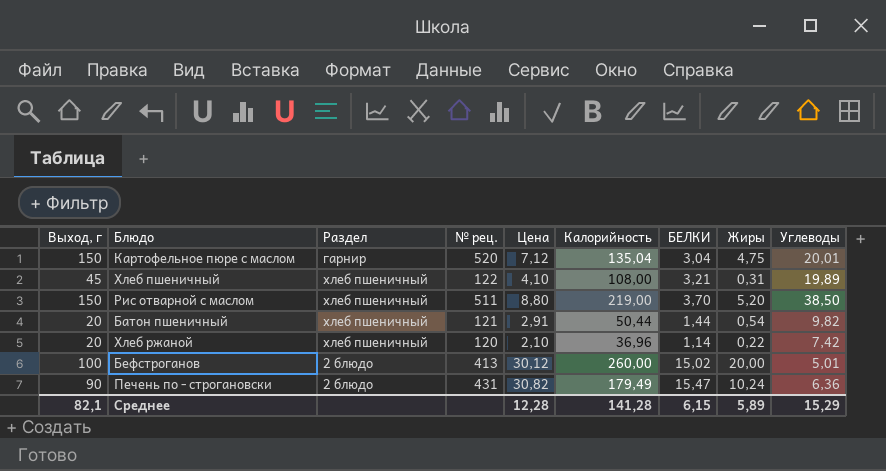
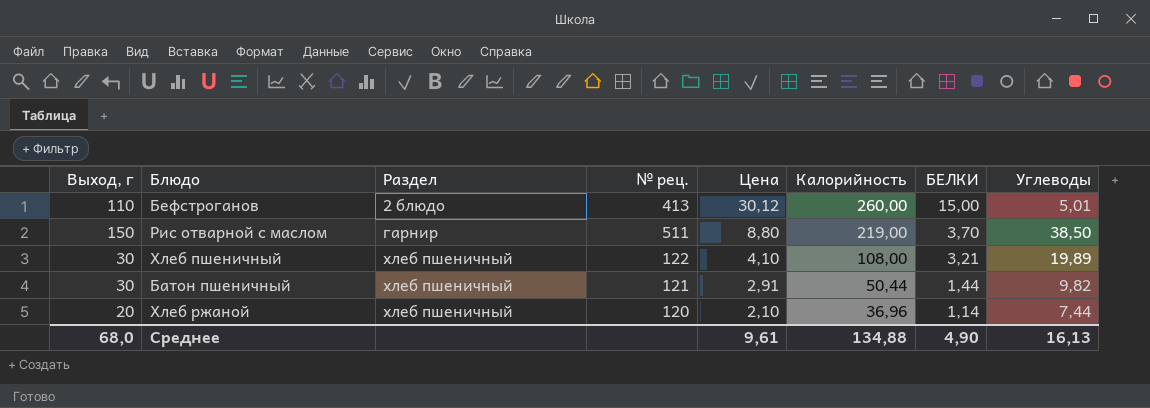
row order: none -> Раздел ascending
column Жиры | position: 8 -> none
row Картофельное пюре с маслом: 150 | гарнир | 520 | 7,12 | 135,04 | 3,04 | 4,75 | 20,01 -> none
row Печень по - строгановски: 90 | 2 блюдо | 431 | 30,82 | 179,49 | 15,47 | 10,24 | 6,36 -> none
Бефстроганов | Выход, г: 100 -> 110
Бефстроганов | БЕЛКИ: 15,02 -> 15,00
Рис отварной с маслом | Раздел: хлеб пшеничный -> гарнир
Хлеб пшеничный | Выход, г: 45 -> 30
Батон пшеничный | Выход, г: 20 -> 30
Хлеб ржаной | Углеводы: 7,42 -> 7,44
Среднее | Выход, г: 82,1 -> 68,0
Среднее | Цена: 12,28 -> 9,61
Среднее | Калорийность: 141,28 -> 134,88
Среднее | БЕЛКИ: 6,15 -> 4,90
Среднее | Углеводы: 15,29 -> 16,13

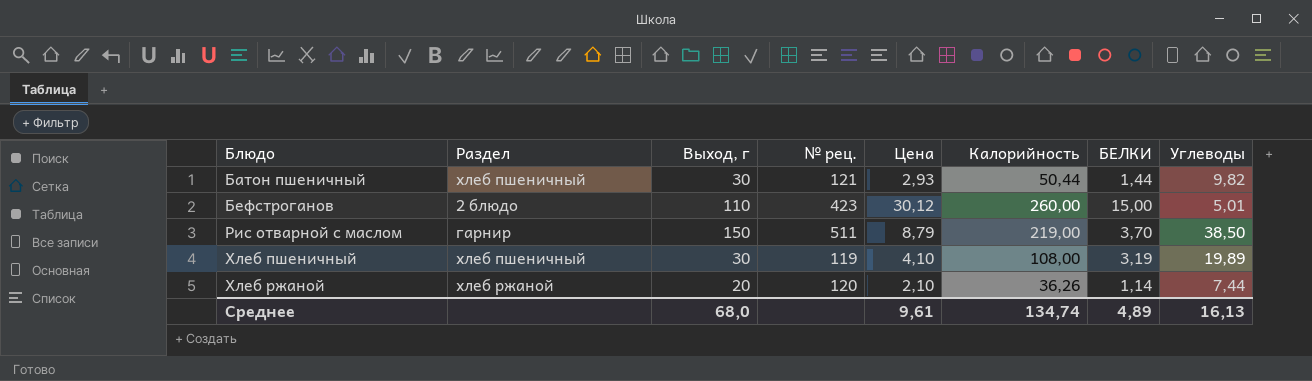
row order: Раздел ascending -> Блюдо ascending
column Выход, г | position: 1 -> 3
Батон пшеничный | Цена: 2,91 -> 2,93
Бефстроганов | № рец.: 413 -> 423
Рис отварной с маслом | Цена: 8,80 -> 8,79
Хлеб пшеничный | № рец.: 122 -> 119
Хлеб пшеничный | БЕЛКИ: 3,21 -> 3,19
Хлеб ржаной | Раздел: хлеб пшеничный -> хлеб ржаной
Хлеб ржаной | Калорийность: 36,96 -> 36,26
Среднее | Калорийность: 134,88 -> 134,74
Среднее | БЕЛКИ: 4,90 -> 4,89

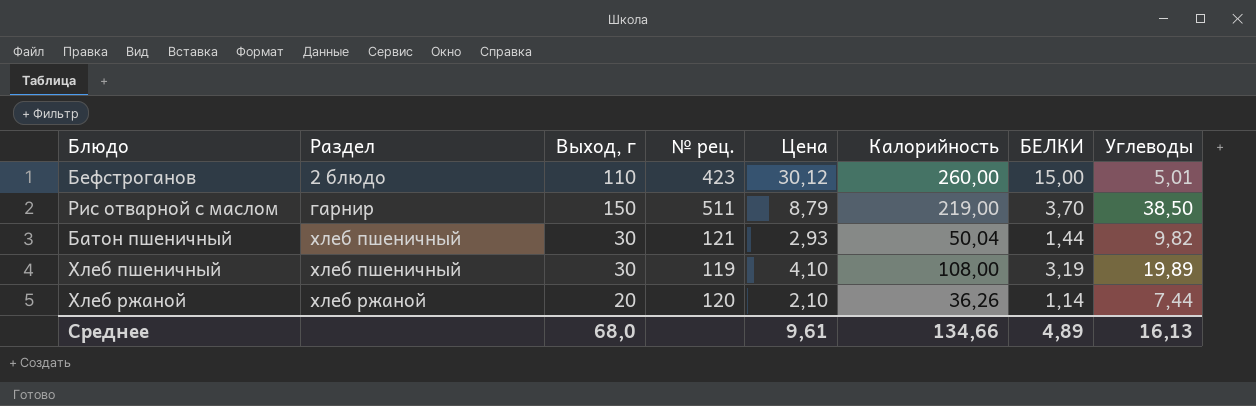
row order: Блюдо ascending -> Раздел ascending
Батон пшеничный | Калорийность: 50,44 -> 50,04
Среднее | Калорийность: 134,74 -> 134,66

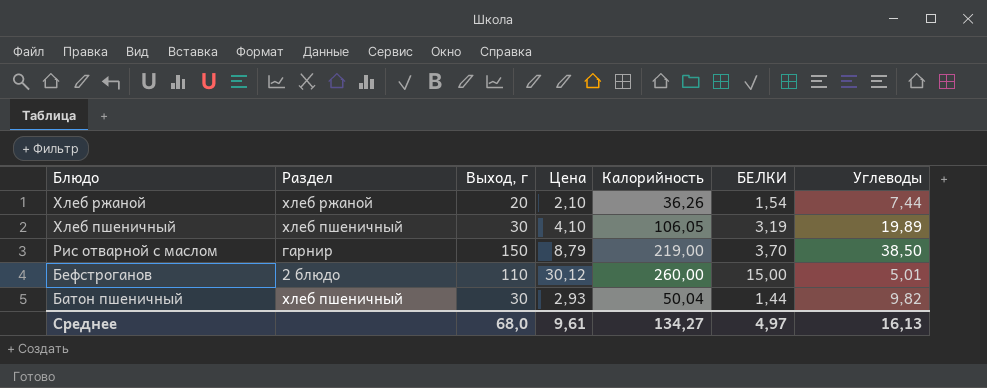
row order: Раздел ascending -> Блюдо descending
column № рец. | position: 4 -> none
Хлеб ржаной | БЕЛКИ: 1,14 -> 1,54
Хлеб пшеничный | Калорийность: 108,00 -> 106,05
Среднее | Калорийность: 134,66 -> 134,27
Среднее | БЕЛКИ: 4,89 -> 4,97

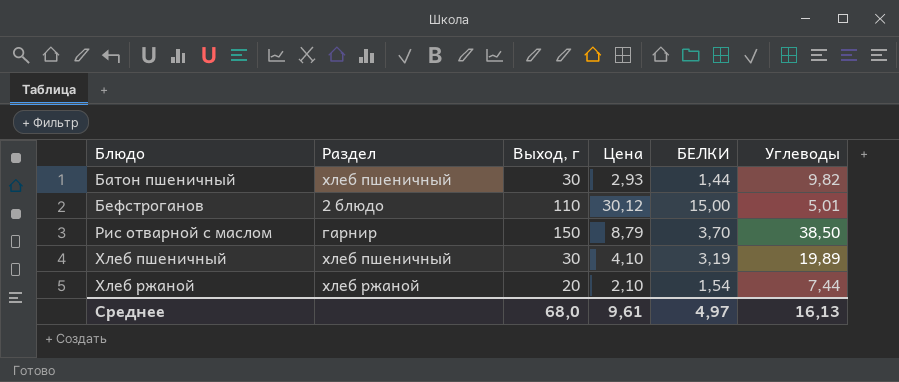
row order: Блюдо descending -> Блюдо ascending
column Калорийность | position: 5 -> none

